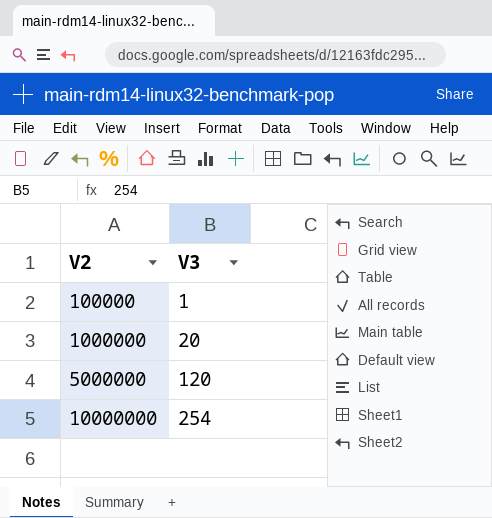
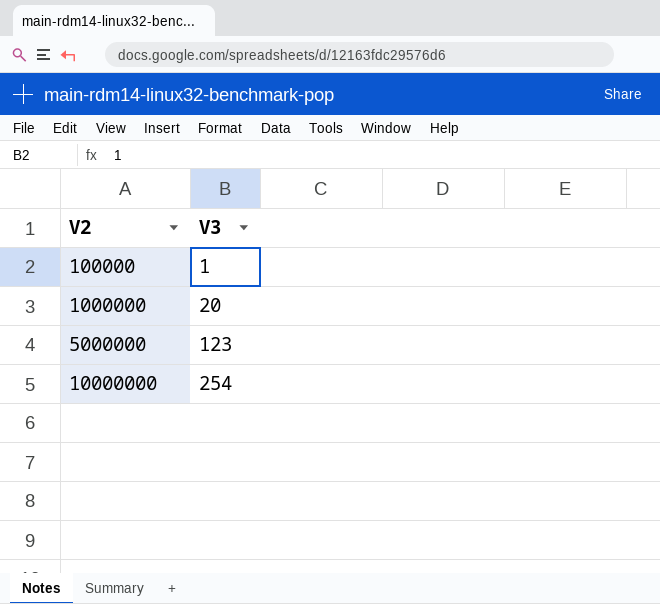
5000000 | V3: 120 -> 123

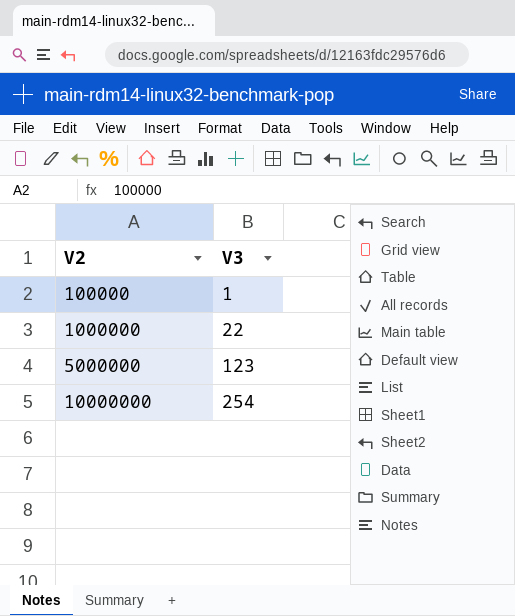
1000000 | V3: 20 -> 22

